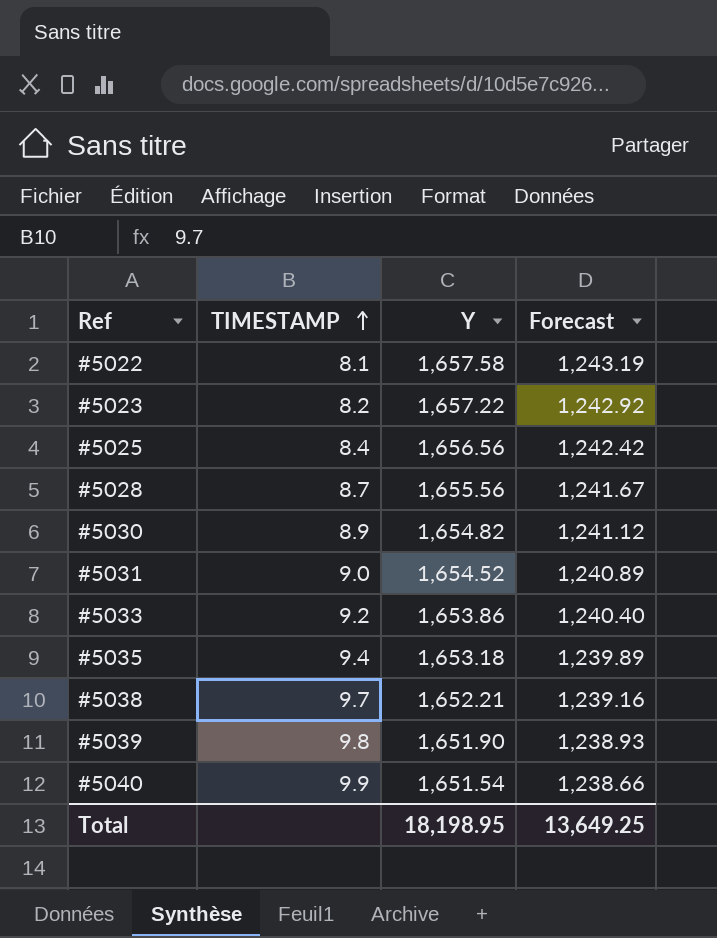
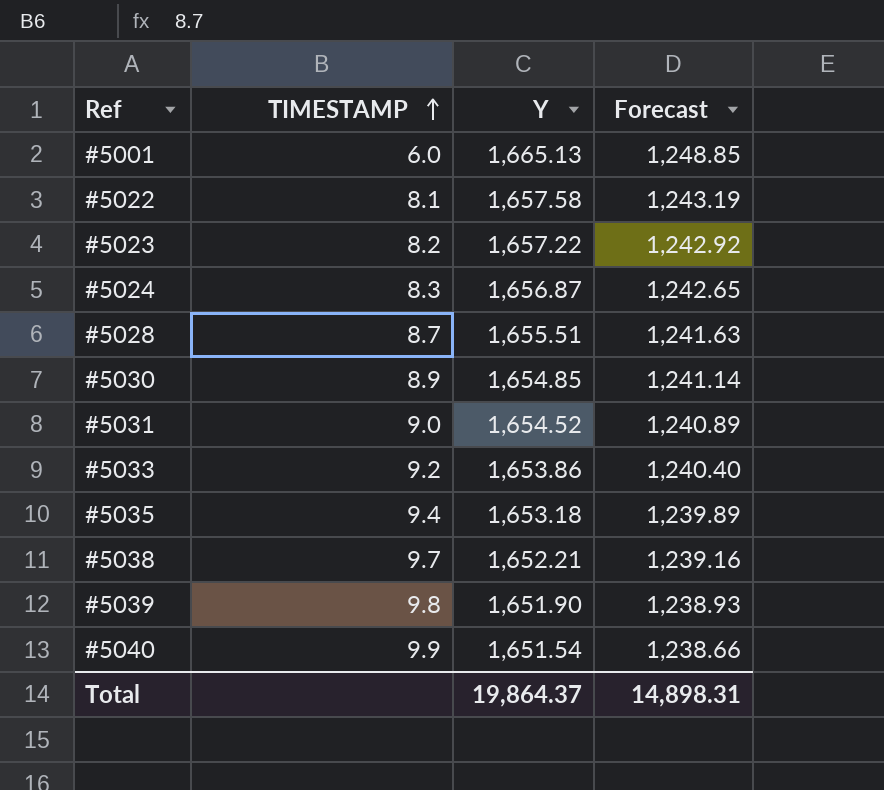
row #5025: 8.4 | 1,656.56 | 1,242.42 -> none
row #5001: none -> 6.0 | 1,665.13 | 1,248.85
row #5024: none -> 8.3 | 1,656.87 | 1,242.65
#5028 | Y: 1,655.56 -> 1,655.51
#5028 | Forecast: 1,241.67 -> 1,241.63
#5030 | Y: 1,654.82 -> 1,654.85
#5030 | Forecast: 1,241.12 -> 1,241.14
Total | Y: 18,198.95 -> 19,864.37
Total | Forecast: 13,649.25 -> 14,898.31

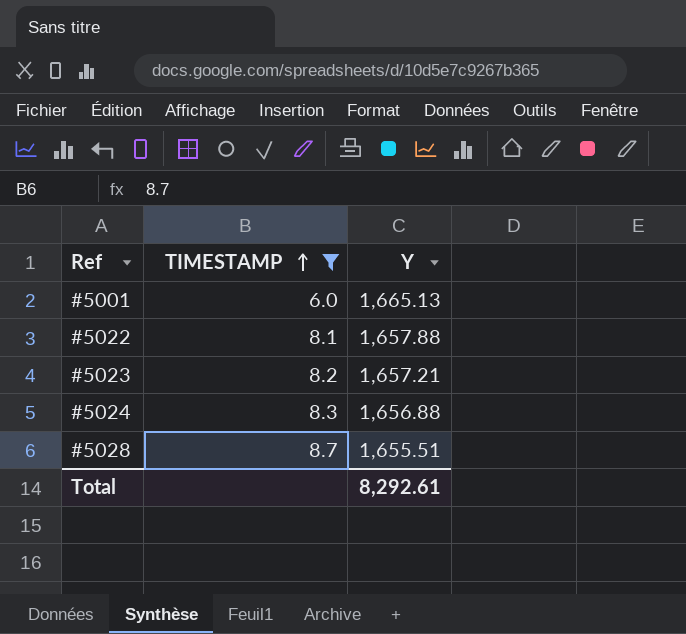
filter: none -> TIMESTAMP <= 8.7
column Forecast | formula: [Y] * 0.75 -> none
#5022 | Y: 1,657.58 -> 1,657.88
#5023 | Y: 1,657.22 -> 1,657.21
#5024 | Y: 1,656.87 -> 1,656.88
Total | Y: 19,864.37 -> 8,292.61

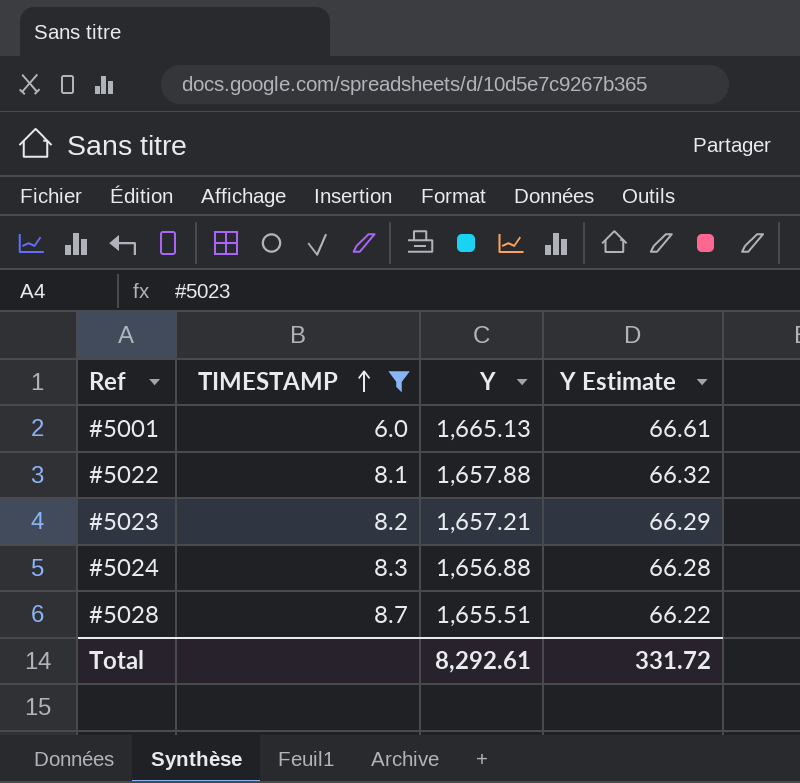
column Y Estimate | formula: none -> [Y] * 0.04

